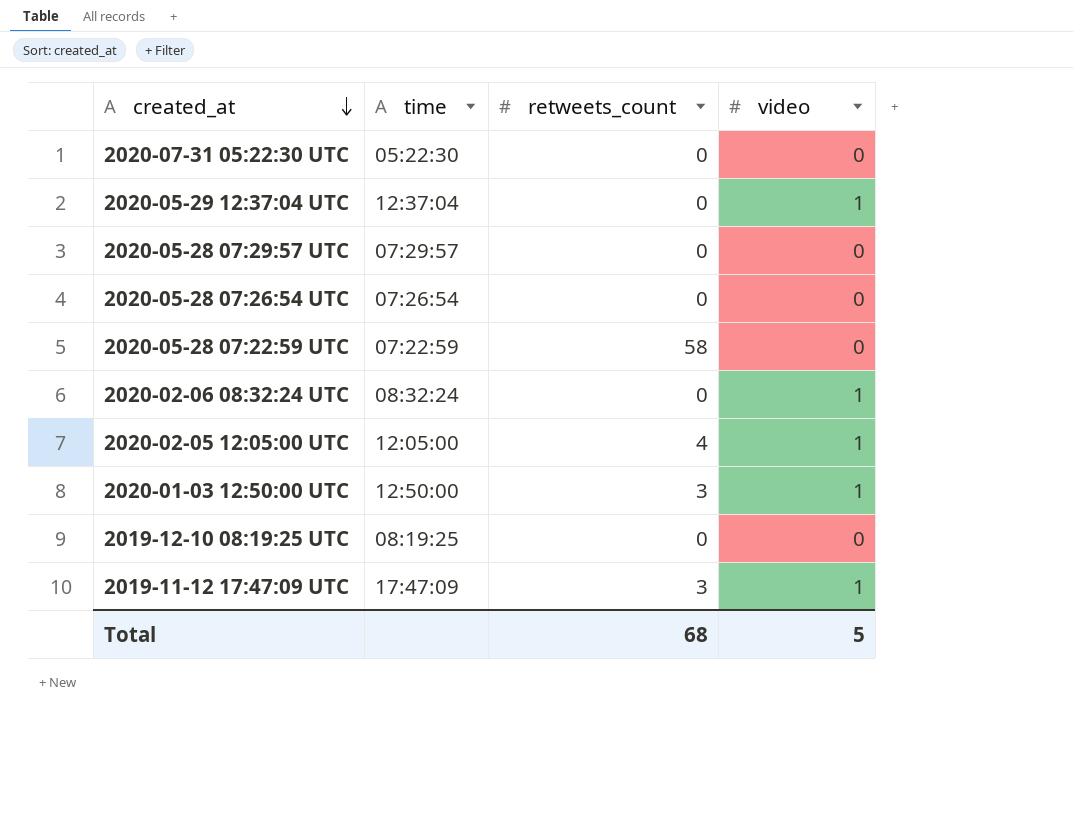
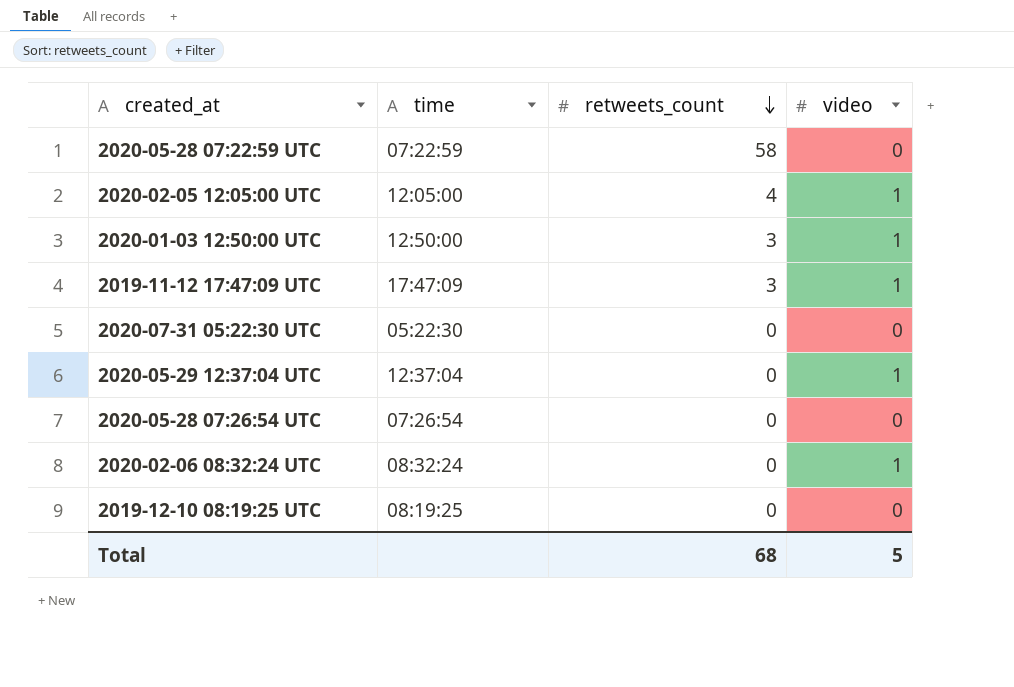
row order: created_at descending -> retweets_count descending
row 2020-05-28 07:29:57 UTC: 07:29:57 | 0 | 0 -> none

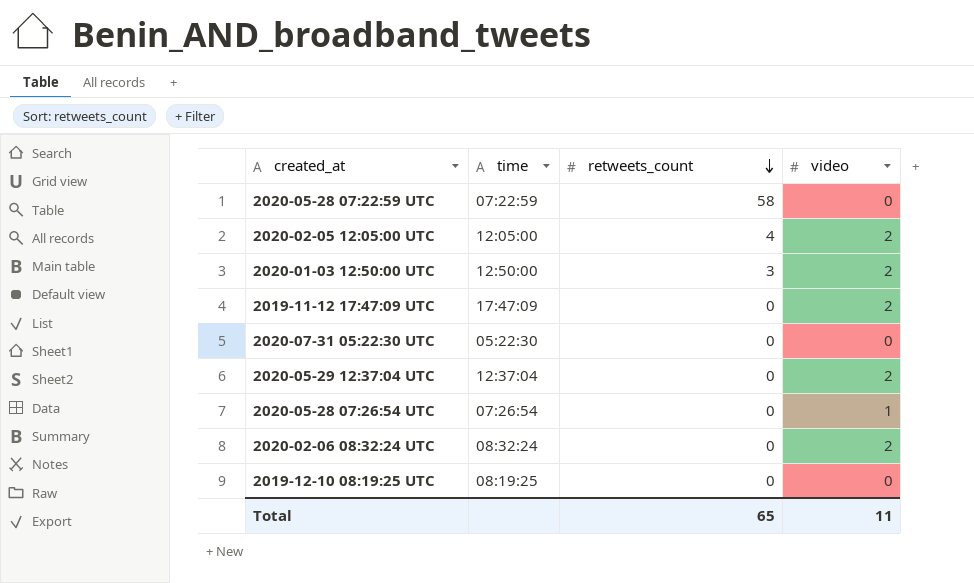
2020-02-05 12:05:00 UTC | video: 1 -> 2
2020-01-03 12:50:00 UTC | video: 1 -> 2
2019-11-12 17:47:09 UTC | retweets_count: 3 -> 0
2019-11-12 17:47:09 UTC | video: 1 -> 2
2020-05-29 12:37:04 UTC | video: 1 -> 2
2020-05-28 07:26:54 UTC | video: 0 -> 1
2020-02-06 08:32:24 UTC | video: 1 -> 2
Total | retweets_count: 68 -> 65
Total | video: 5 -> 11

